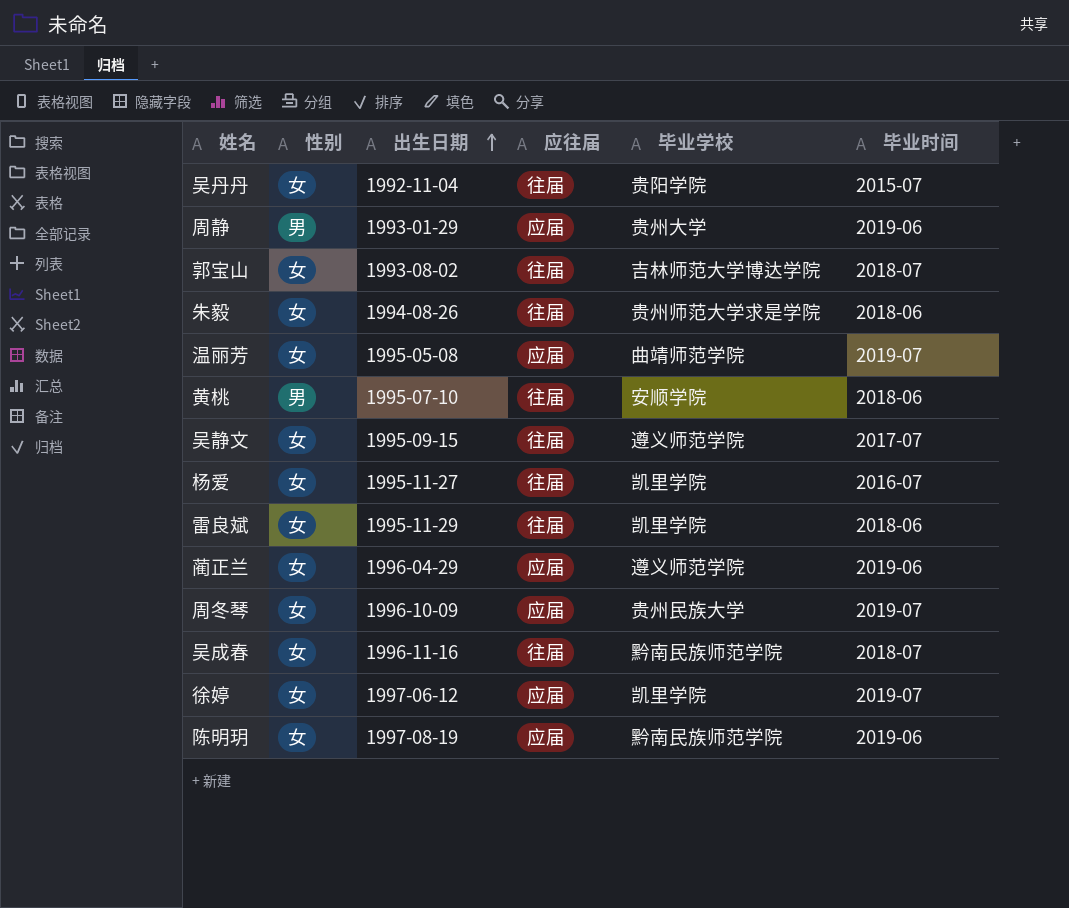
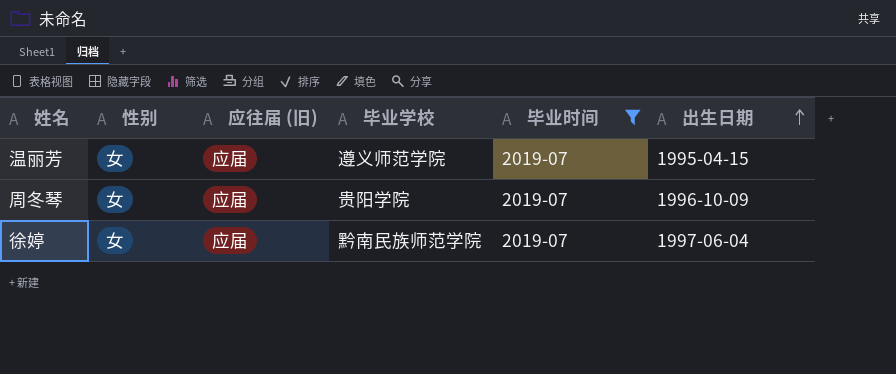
filter: none -> 毕业时间 = 2019-07
column name: 应往届 -> 应往届 (旧)
column 出生日期 | position: 3 -> 6
温丽芳 | 毕业学校: 曲靖师范学院 -> 遵义师范学院
温丽芳 | 出生日期: 1995-05-08 -> 1995-04-15
周冬琴 | 毕业学校: 贵州民族大学 -> 贵阳学院
徐婷 | 毕业学校: 凯里学院 -> 黔南民族师范学院
徐婷 | 出生日期: 1997-06-12 -> 1997-06-04

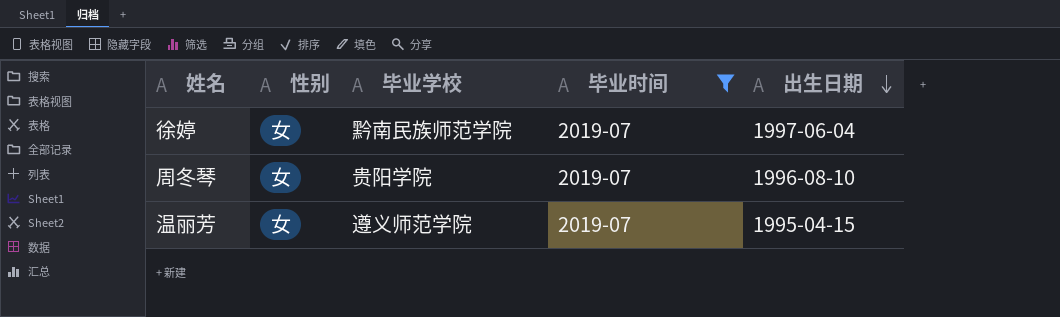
row order: 出生日期 ascending -> 出生日期 descending
column 应往届 (旧) | position: 3 -> none
周冬琴 | 出生日期: 1996-10-09 -> 1996-08-10

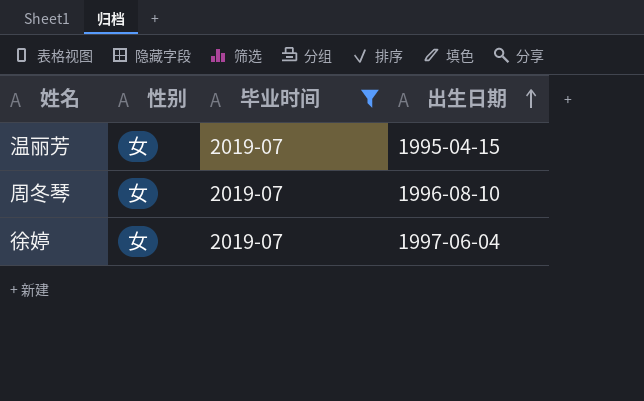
row order: 出生日期 descending -> 出生日期 ascending
column 毕业学校 | position: 3 -> none

